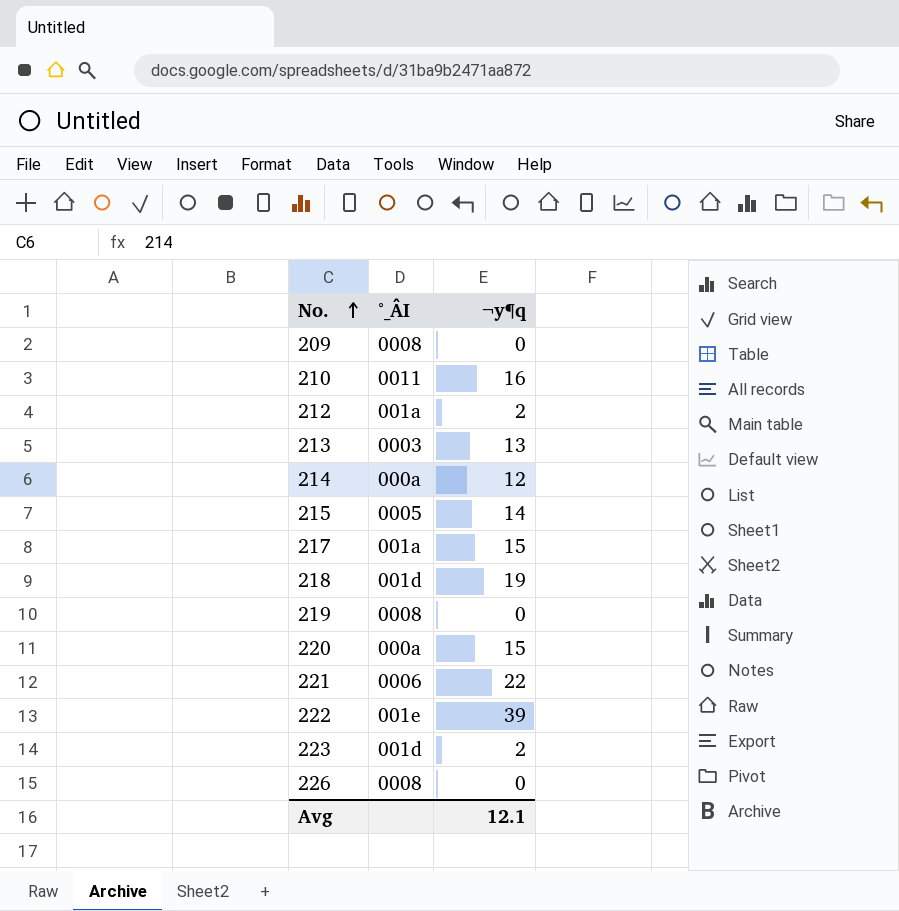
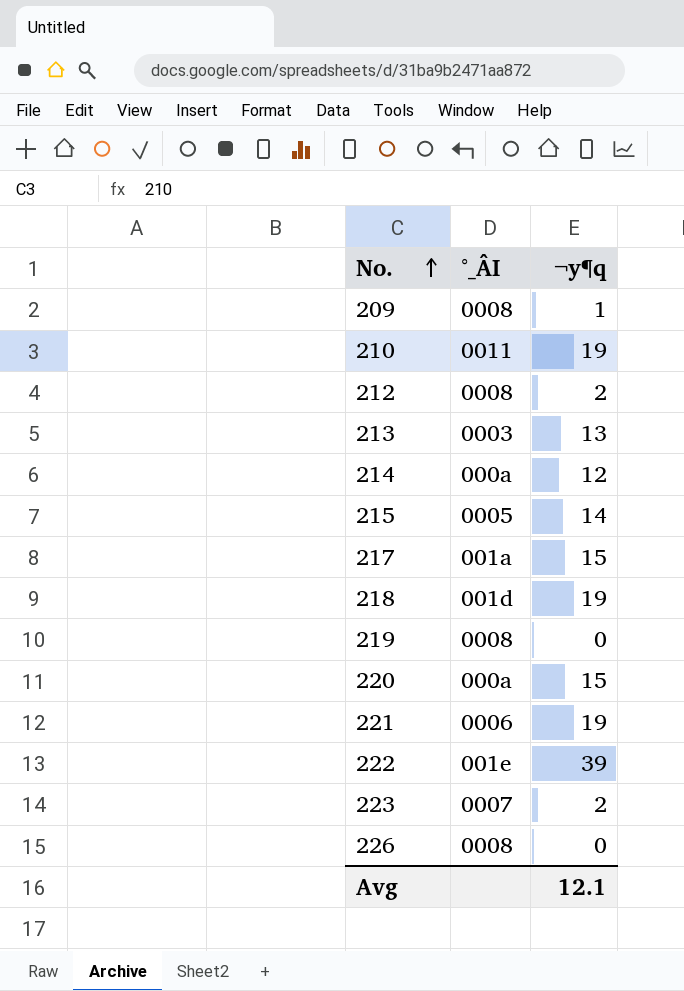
209 | ¬y¶q: 0 -> 1
210 | ¬y¶q: 16 -> 19
212 | °_ÂI: 001a -> 0008
221 | ¬y¶q: 22 -> 19
223 | °_ÂI: 001d -> 0007

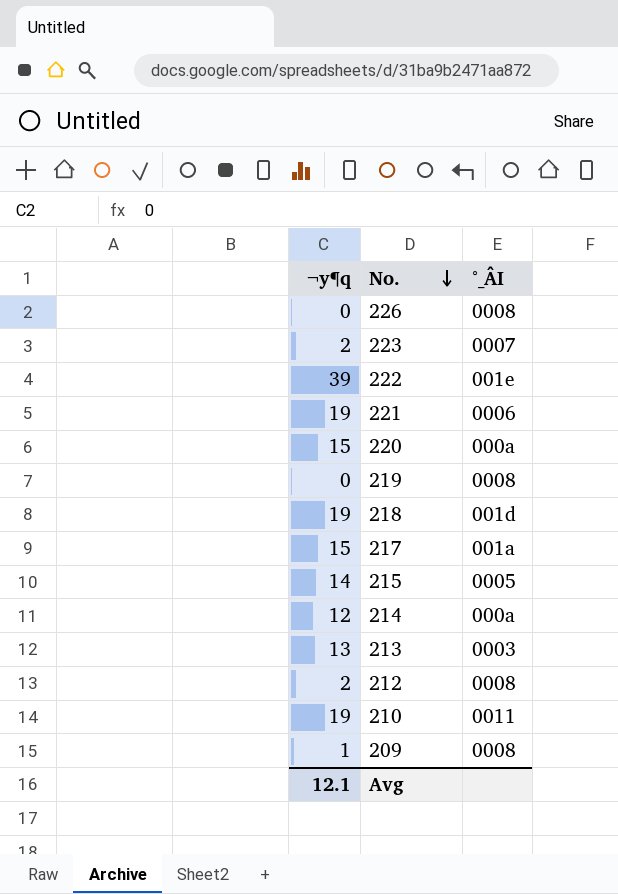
row order: No. ascending -> No. descending
column ¬y¶q | position: 3 -> 1

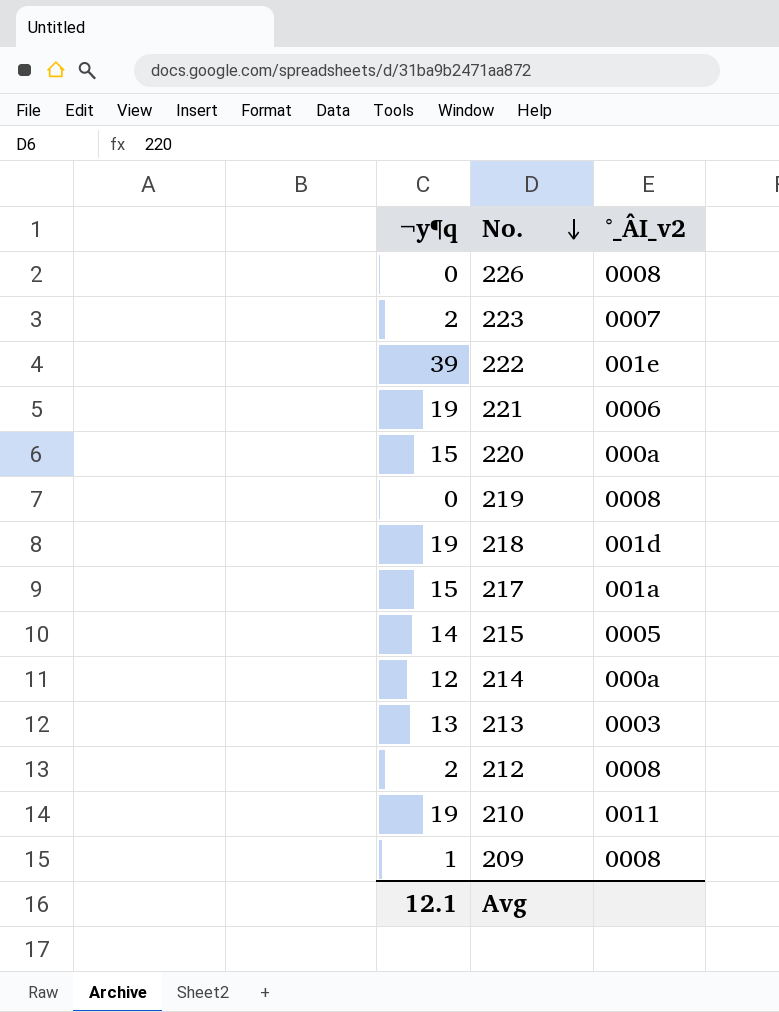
column name: °_ÂI -> °_ÂI_v2

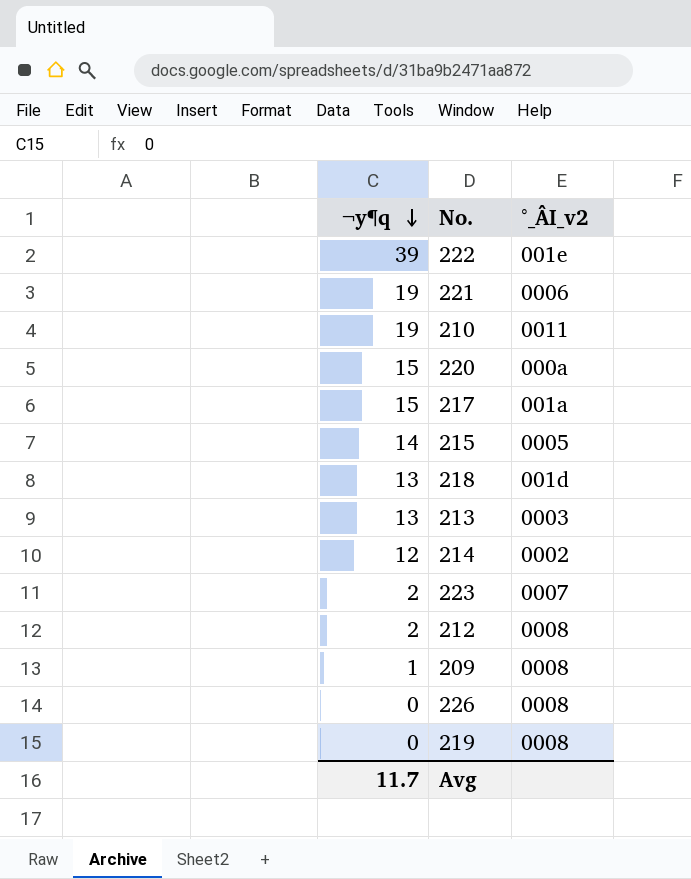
row order: No. descending -> ¬y¶q descending
218 | ¬y¶q: 19 -> 13
214 | °_ÂI_v2: 000a -> 0002
Avg | ¬y¶q: 12.1 -> 11.7

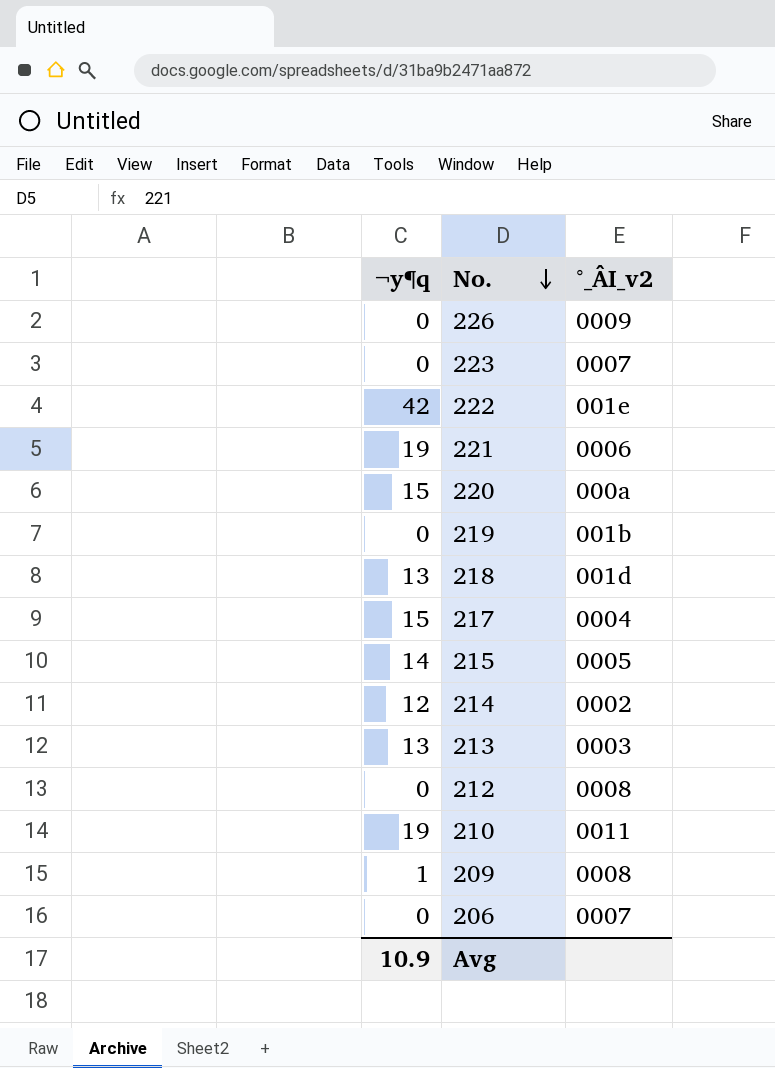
row order: ¬y¶q descending -> No. descending
226 | °_ÂI_v2: 0008 -> 0009
223 | ¬y¶q: 2 -> 0
222 | ¬y¶q: 39 -> 42
219 | °_ÂI_v2: 0008 -> 001b
217 | °_ÂI_v2: 001a -> 0004
212 | ¬y¶q: 2 -> 0
row 206: none -> 0 | 0007
Avg | ¬y¶q: 11.7 -> 10.9

